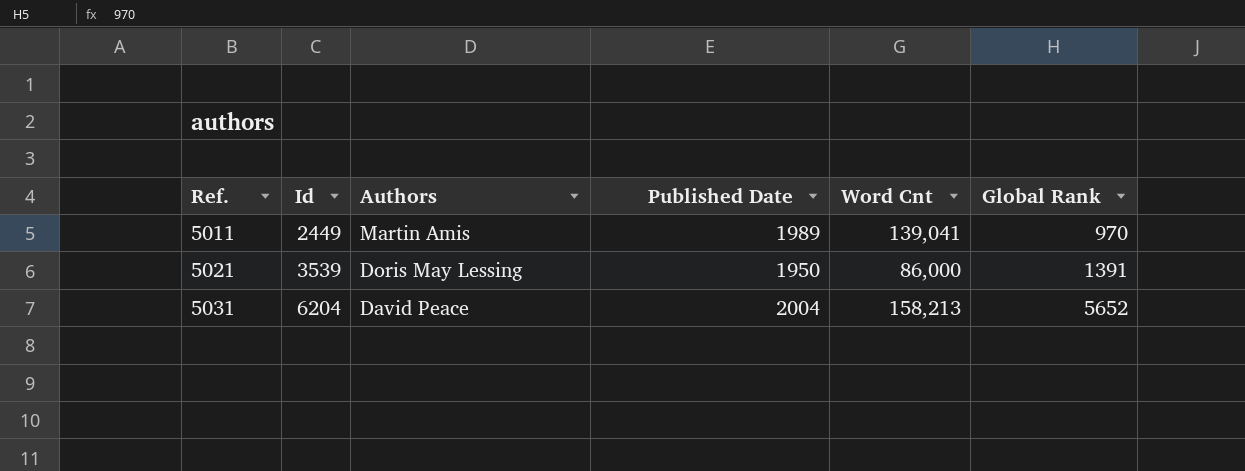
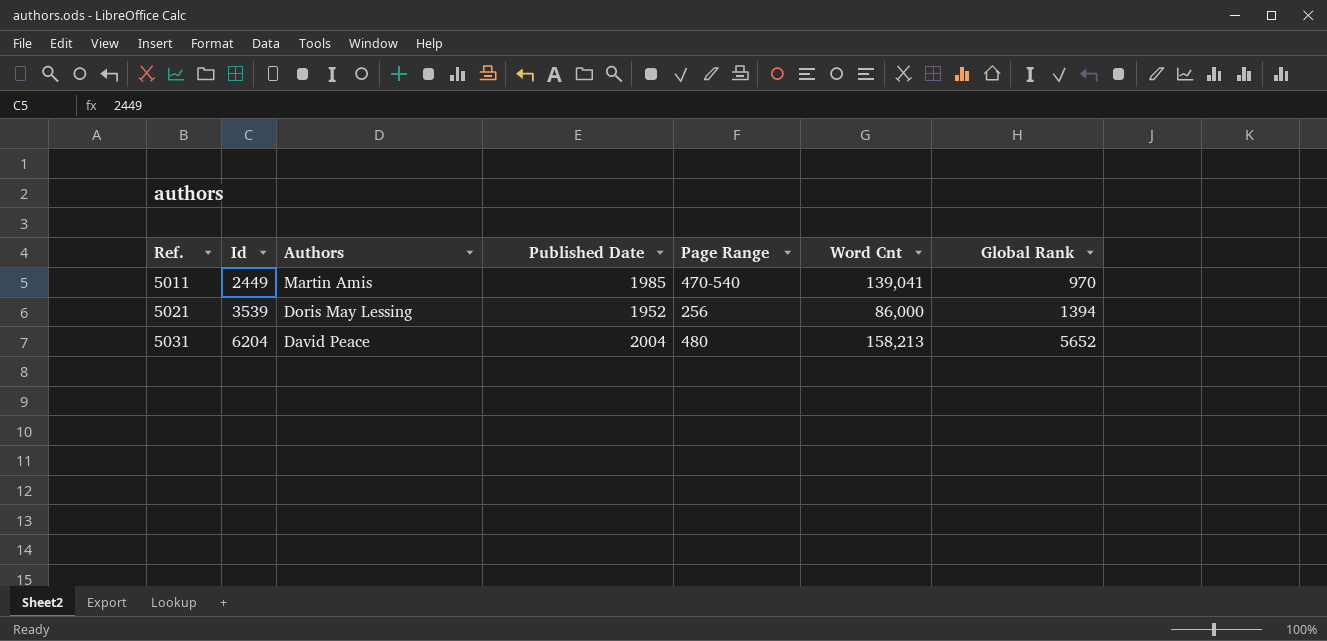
column Page Range | position: none -> 5
5011 | Published Date: 1989 -> 1985
5021 | Published Date: 1950 -> 1952
5021 | Global Rank: 1391 -> 1394

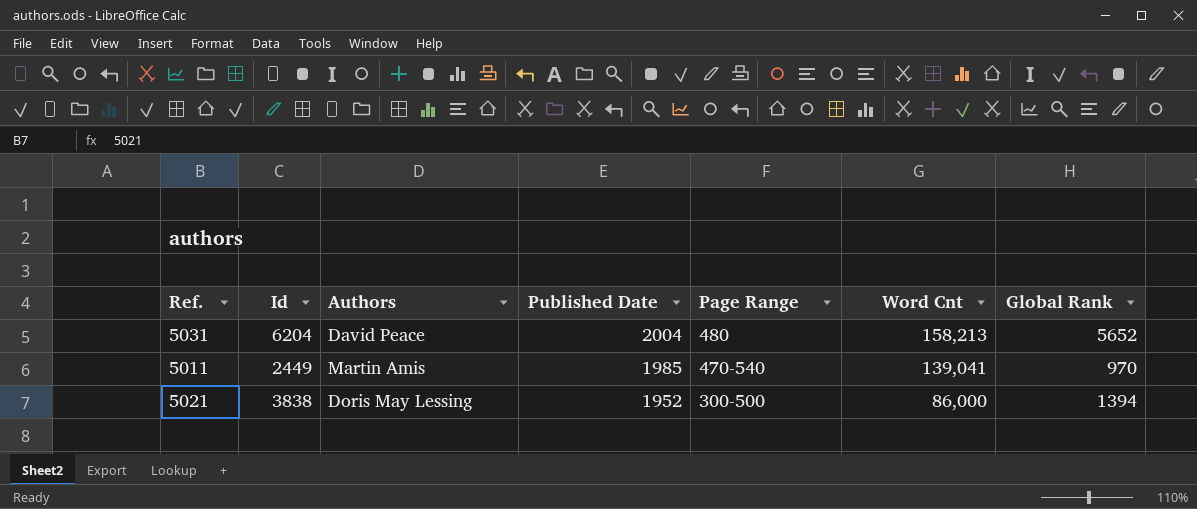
row order: Ref. ascending -> Published Date descending
5021 | Id: 3539 -> 3838
5021 | Page Range: 256 -> 300-500

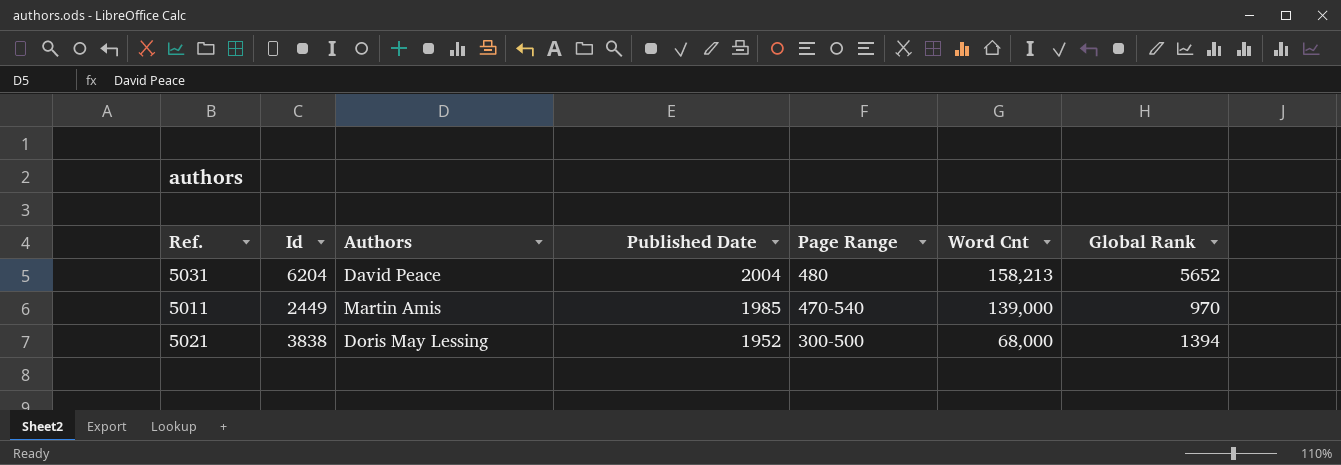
5011 | Word Cnt: 139,041 -> 139,000
5021 | Word Cnt: 86,000 -> 68,000

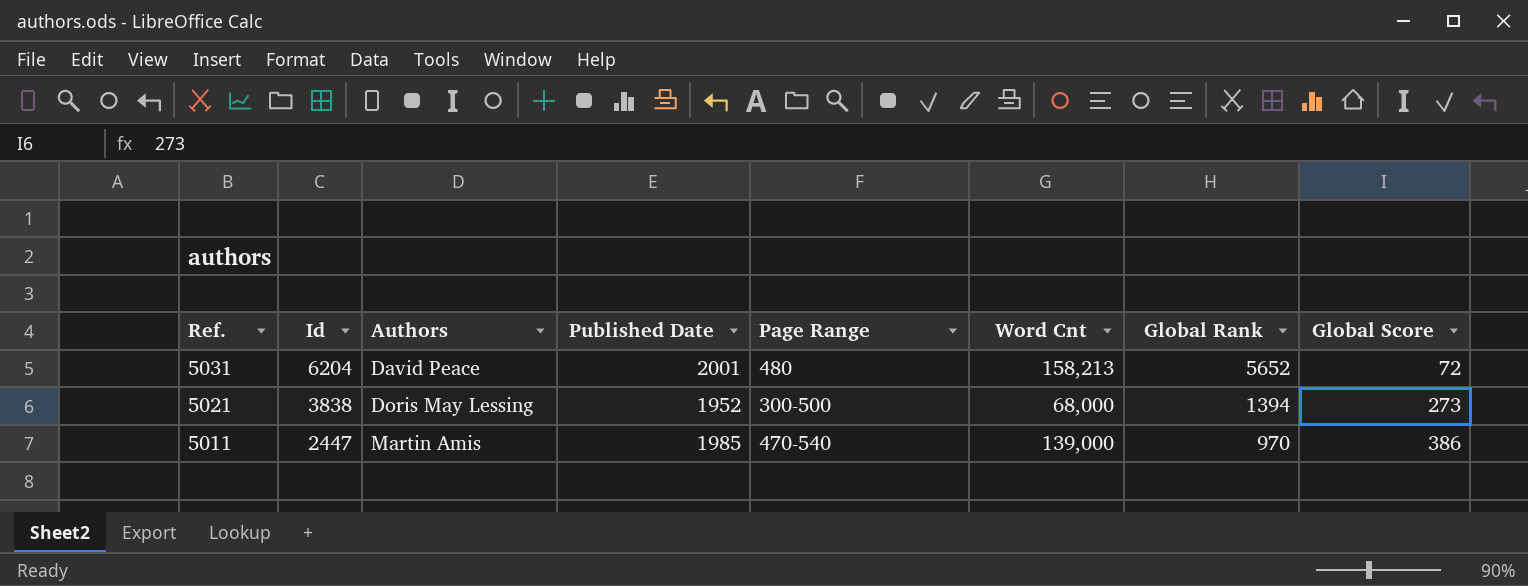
row order: Published Date descending -> Ref. descending
column Global Score | position: none -> 8
5031 | Published Date: 2004 -> 2001
5011 | Id: 2449 -> 2447

